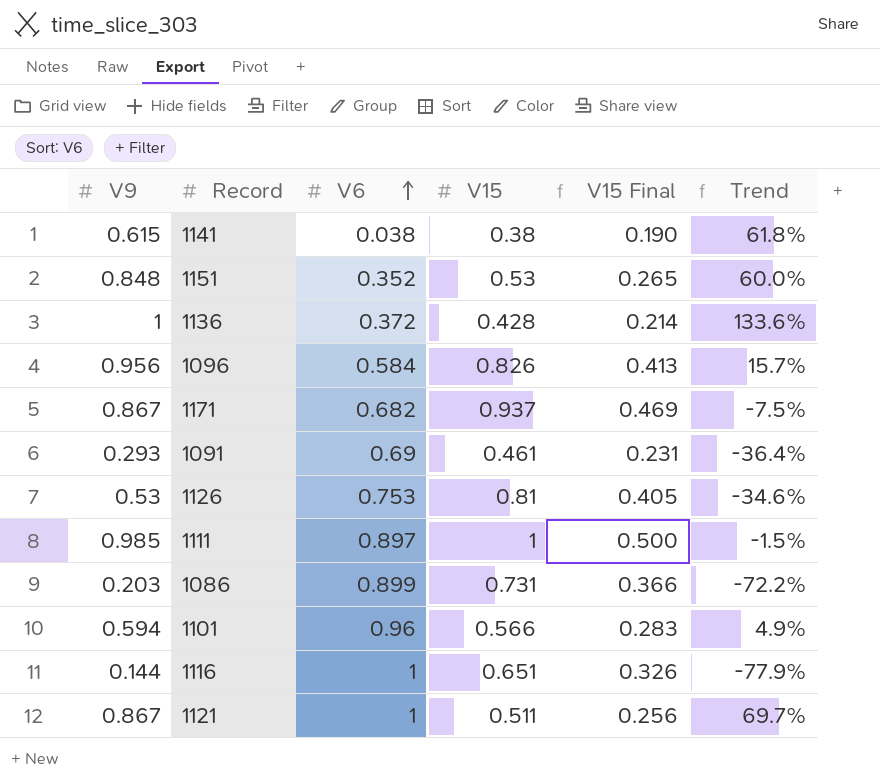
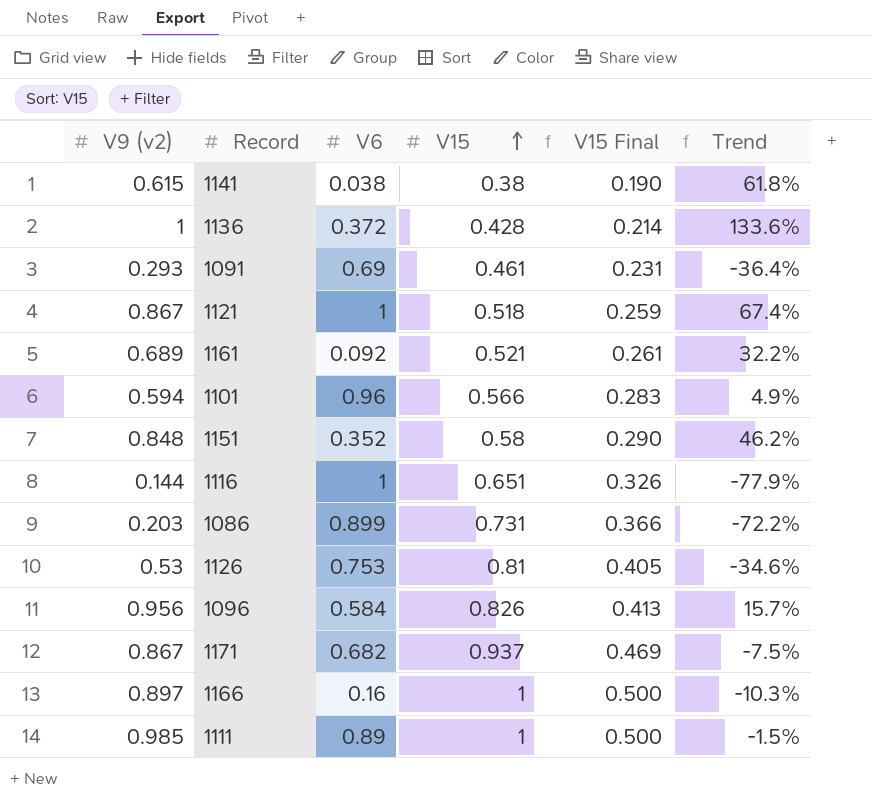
row order: V6 ascending -> V15 ascending
column name: V9 -> V9 (v2)
1121 | V15: 0.511 -> 0.518
1121 | V15 Final: 0.256 -> 0.259
1121 | Trend: 69.7% -> 67.4%
row 1161: none -> 0.689 | 0.092 | 0.521 | 0.261 | 32.2%
1151 | V15: 0.53 -> 0.58
1151 | V15 Final: 0.265 -> 0.290
1151 | Trend: 60.0% -> 46.2%
row 1166: none -> 0.897 | 0.16 | 1 | 0.500 | -10.3%
1111 | V6: 0.897 -> 0.89

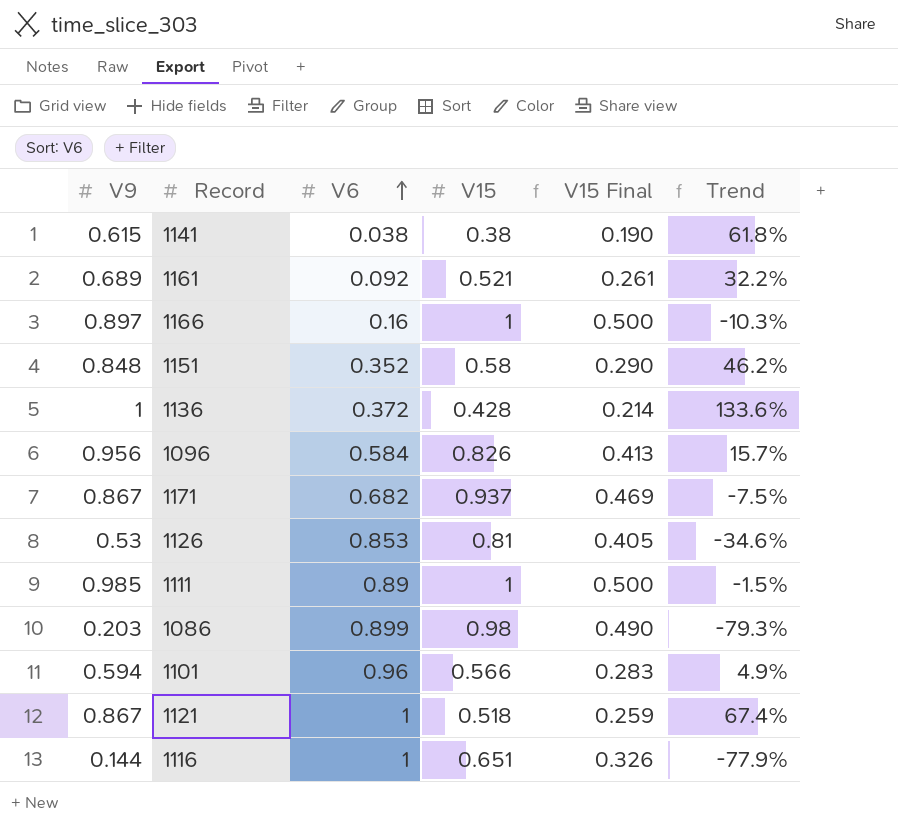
row order: V15 ascending -> V6 ascending
column name: V9 (v2) -> V9
row 1091: 0.293 | 0.69 | 0.461 | 0.231 | -36.4% -> none
1126 | V6: 0.753 -> 0.853
1086 | V15: 0.731 -> 0.98
1086 | V15 Final: 0.366 -> 0.490
1086 | Trend: -72.2% -> -79.3%

